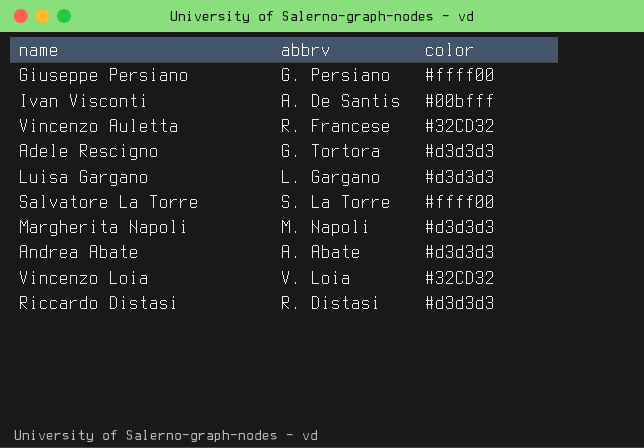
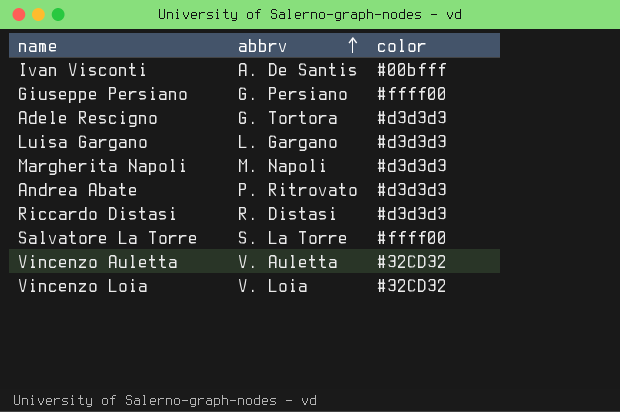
row order: none -> abbrv ascending
Andrea Abate | abbrv: A. Abate -> P. Ritrovato
Vincenzo Auletta | abbrv: R. Francese -> V. Auletta

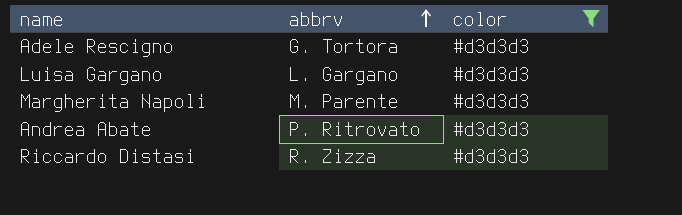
filter: none -> color = #d3d3d3
Margherita Napoli | abbrv: M. Napoli -> M. Parente
Riccardo Distasi | abbrv: R. Distasi -> R. Zizza

